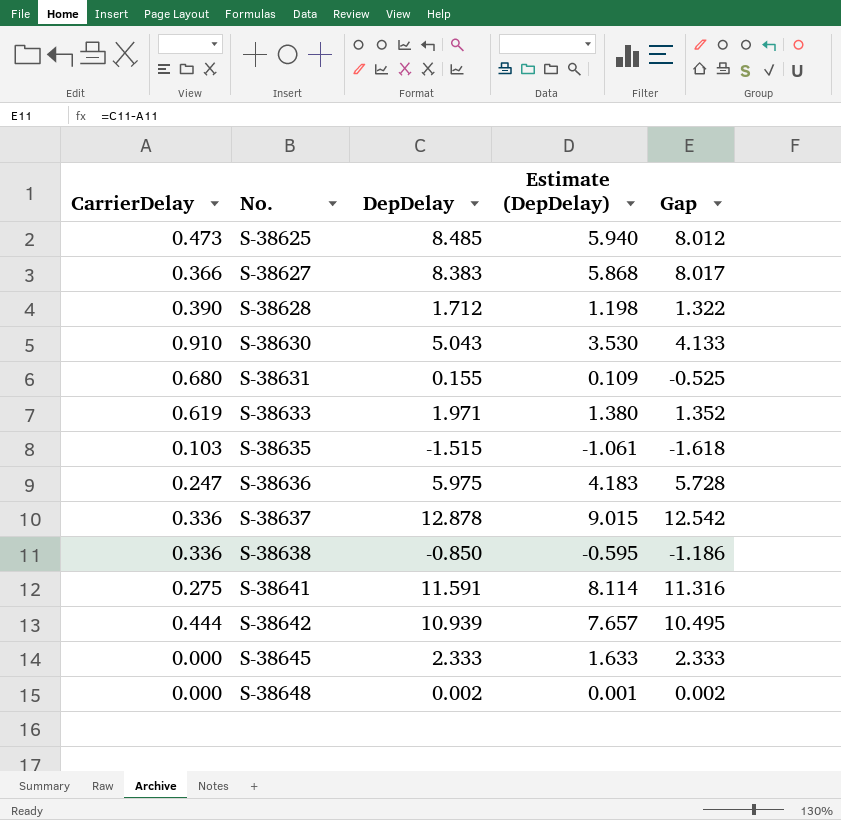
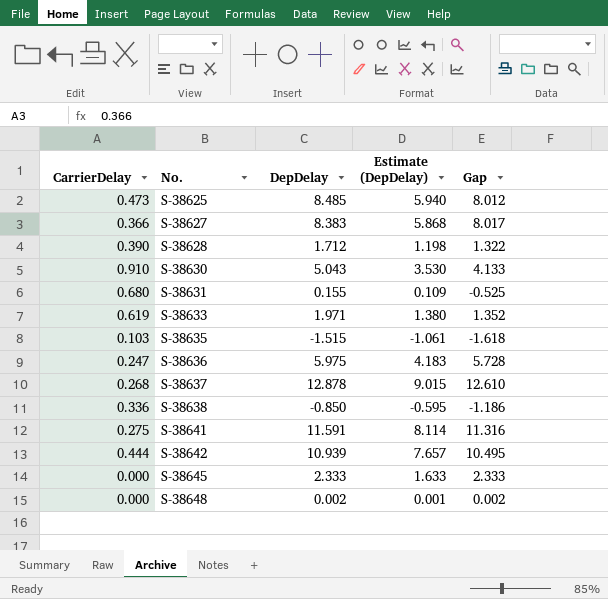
S-38637 | CarrierDelay: 0.336 -> 0.268
S-38637 | Gap: 12.542 -> 12.610

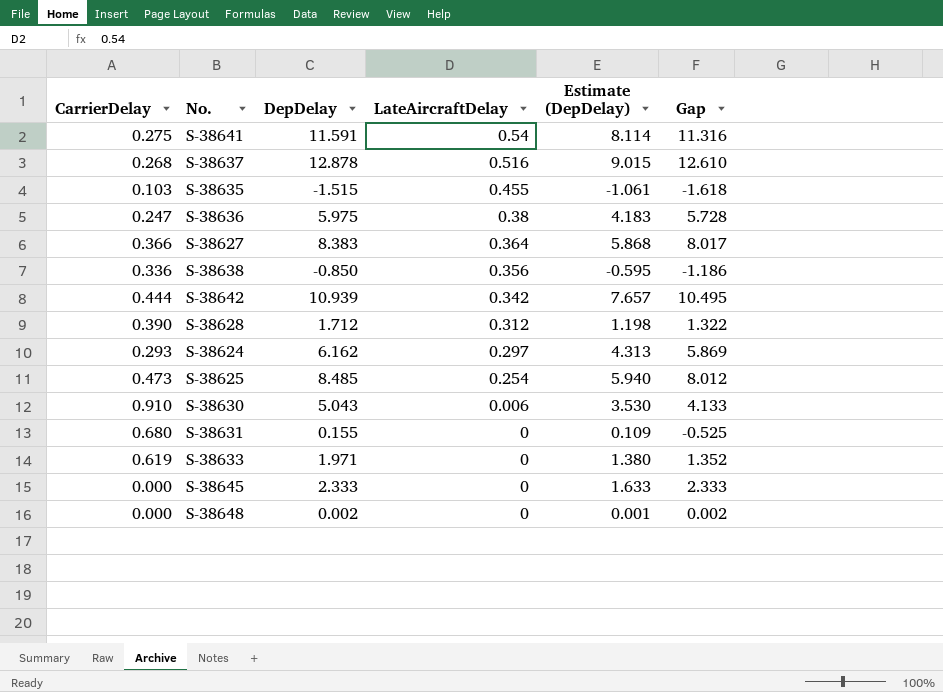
row order: No. ascending -> LateAircraftDelay descending
column LateAircraftDelay | position: none -> 4
row S-38624: none -> 0.293 | 6.162 | 0.297 | 4.313 | 5.869

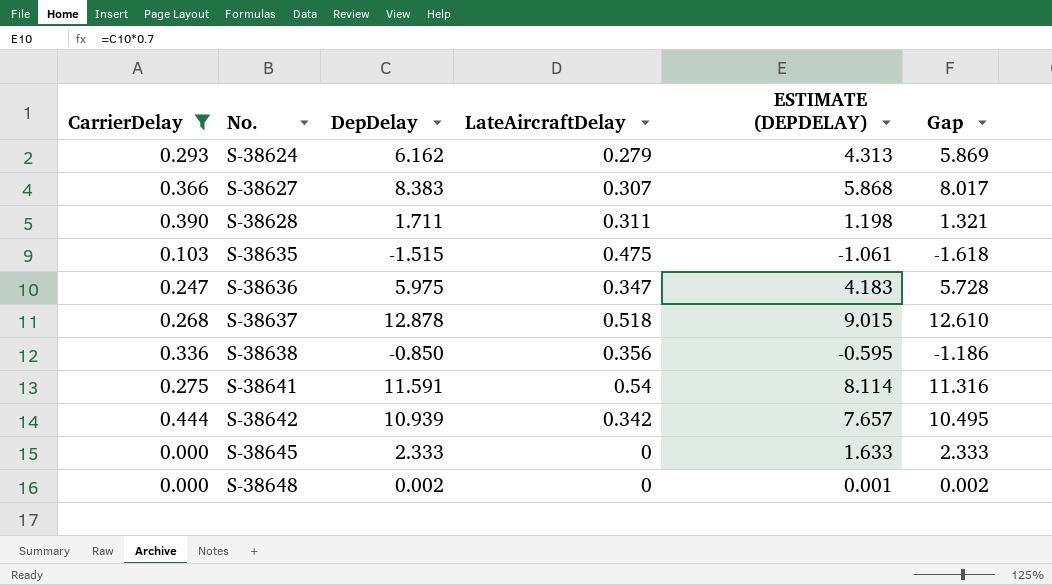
filter: none -> CarrierDelay <= 0.444
row order: LateAircraftDelay descending -> No. ascending
column name: Estimate (DepDelay) -> ESTIMATE (DEPDELAY)
S-38624 | LateAircraftDelay: 0.297 -> 0.279
S-38627 | LateAircraftDelay: 0.364 -> 0.307
S-38628 | DepDelay: 1.712 -> 1.711
S-38628 | LateAircraftDelay: 0.312 -> 0.311
S-38628 | Gap: 1.322 -> 1.321
S-38635 | LateAircraftDelay: 0.455 -> 0.475
S-38636 | LateAircraftDelay: 0.38 -> 0.347
S-38637 | LateAircraftDelay: 0.516 -> 0.518

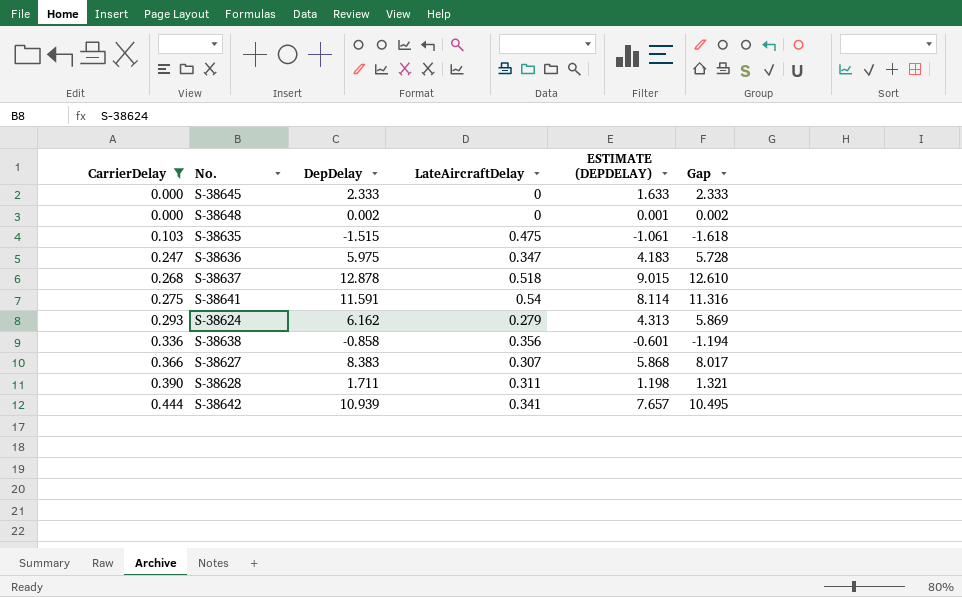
row order: No. ascending -> CarrierDelay ascending
S-38638 | DepDelay: -0.850 -> -0.858
S-38638 | ESTIMATE (DEPDELAY): -0.595 -> -0.601
S-38638 | Gap: -1.186 -> -1.194
S-38642 | LateAircraftDelay: 0.342 -> 0.341

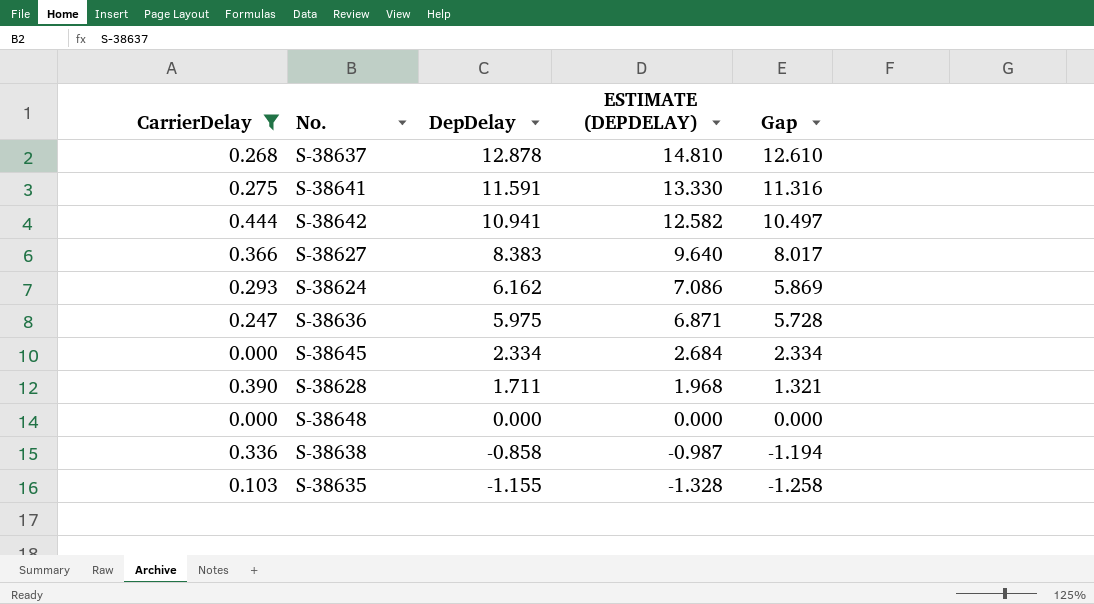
row order: CarrierDelay ascending -> DepDelay descending
column LateAircraftDelay | position: 4 -> none
column ESTIMATE (DEPDELAY) | formula: [DepDelay] * 0.7 -> [DepDelay] * 1.15
S-38642 | DepDelay: 10.939 -> 10.941
S-38642 | Gap: 10.495 -> 10.497
S-38645 | DepDelay: 2.333 -> 2.334
S-38645 | Gap: 2.333 -> 2.334
S-38648 | DepDelay: 0.002 -> 0.000
S-38648 | Gap: 0.002 -> 0.000
S-38635 | DepDelay: -1.515 -> -1.155
S-38635 | Gap: -1.618 -> -1.258

